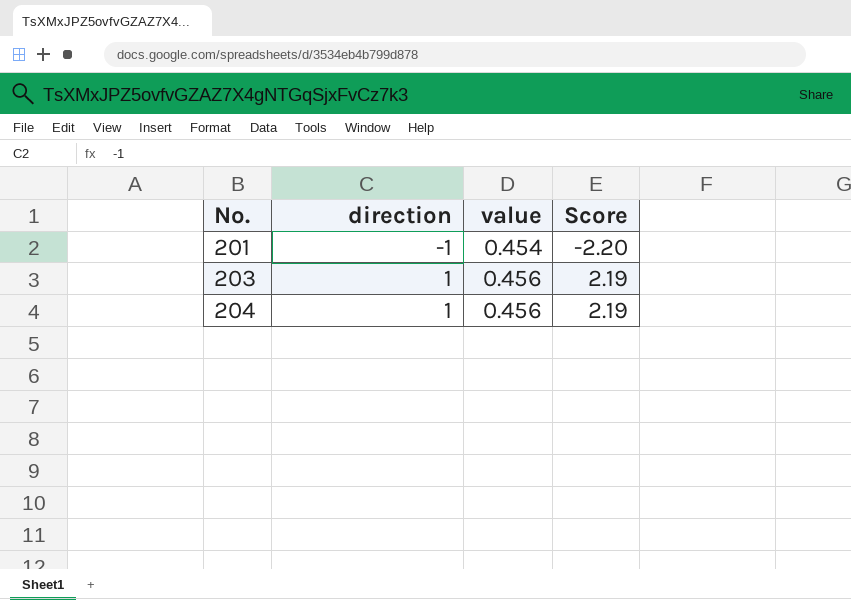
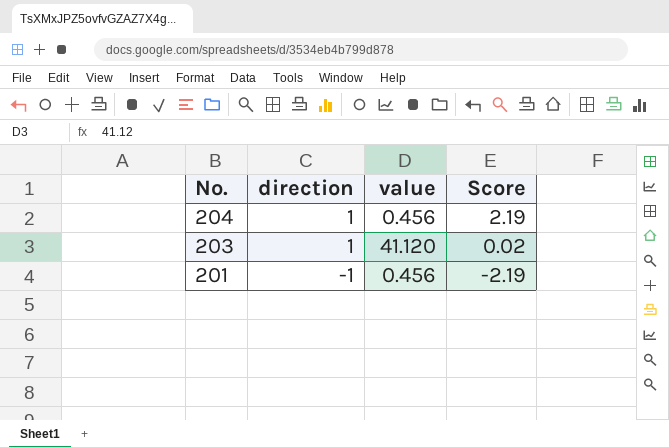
row order: No. ascending -> No. descending
203 | value: 0.456 -> 41.120
203 | Score: 2.19 -> 0.02
201 | value: 0.454 -> 0.456
201 | Score: -2.20 -> -2.19

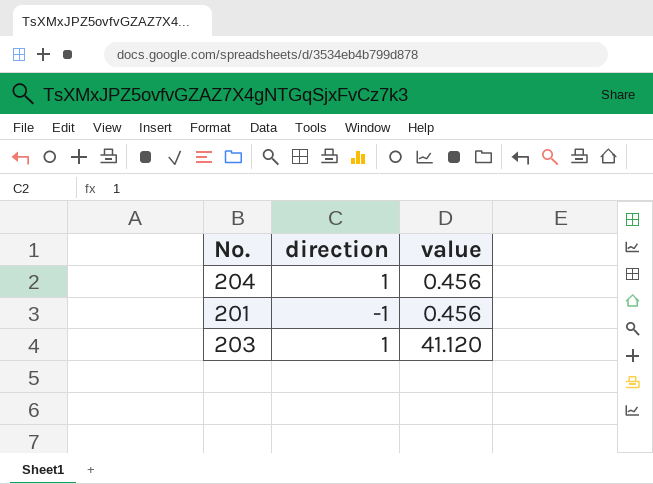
row order: No. descending -> value ascending
column Score | formula: [direction] / [value] -> none

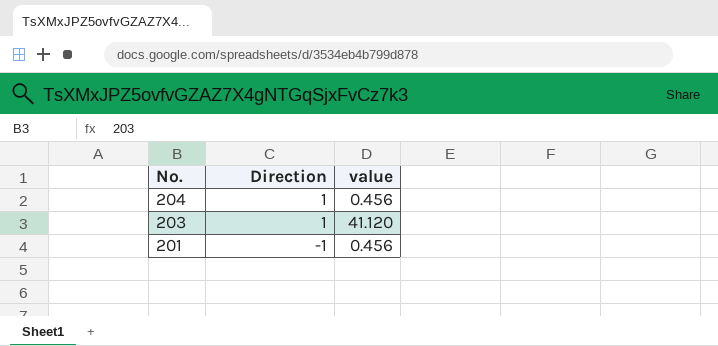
row order: value ascending -> No. descending
column name: direction -> Direction

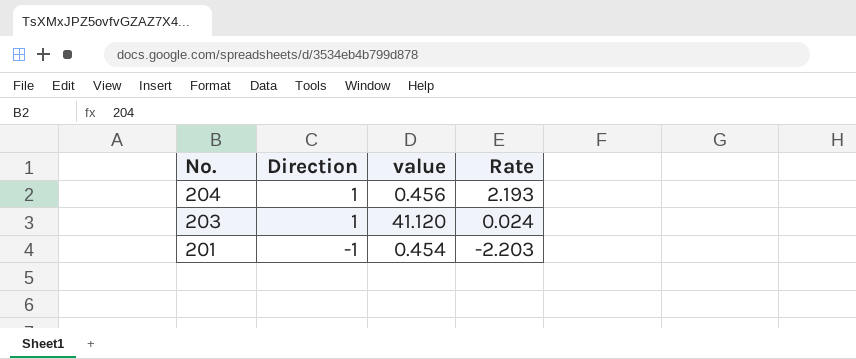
column Rate | formula: none -> [Direction] / [value]
201 | value: 0.456 -> 0.454

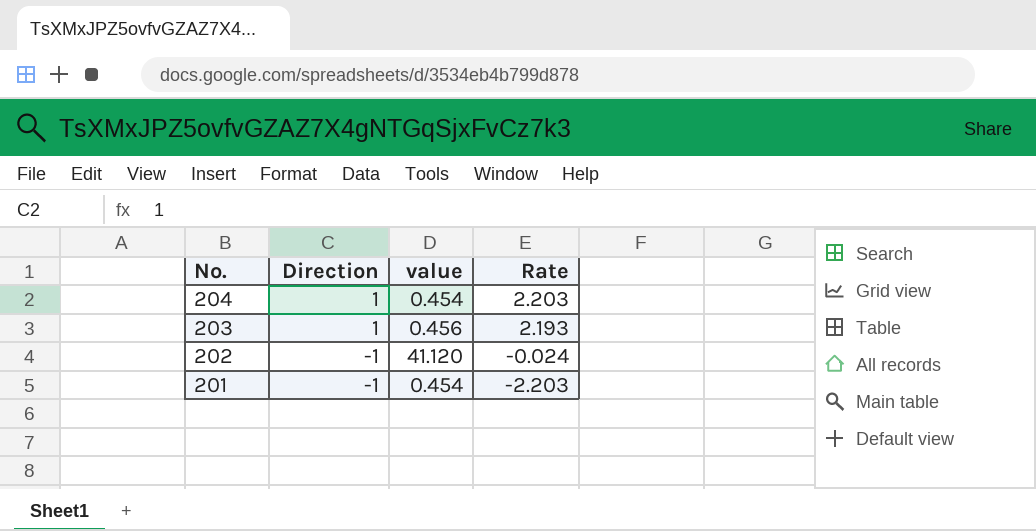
204 | value: 0.456 -> 0.454
204 | Rate: 2.193 -> 2.203
203 | value: 41.120 -> 0.456
203 | Rate: 0.024 -> 2.193
row 202: none -> -1 | 41.120 | -0.024

